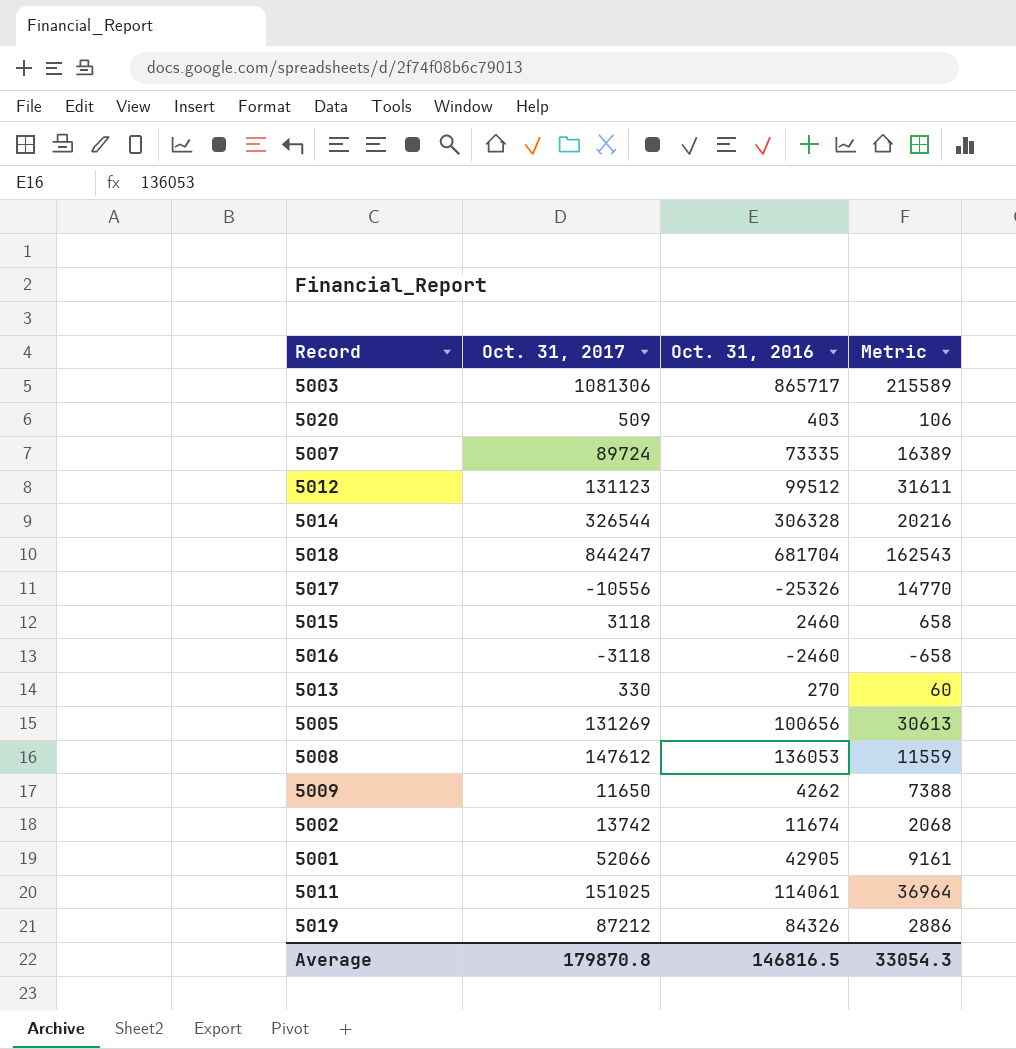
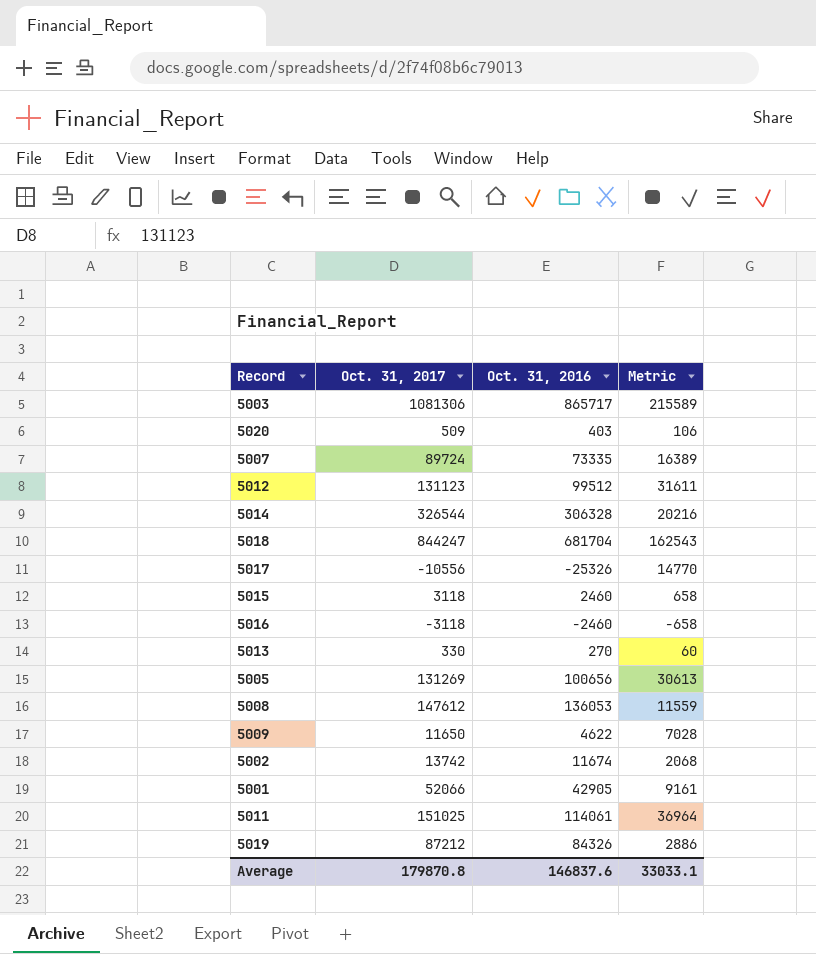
5009 | Oct. 31, 2016: 4262 -> 4622
5009 | Metric: 7388 -> 7028
Average | Oct. 31, 2016: 146816.5 -> 146837.6
Average | Metric: 33054.3 -> 33033.1

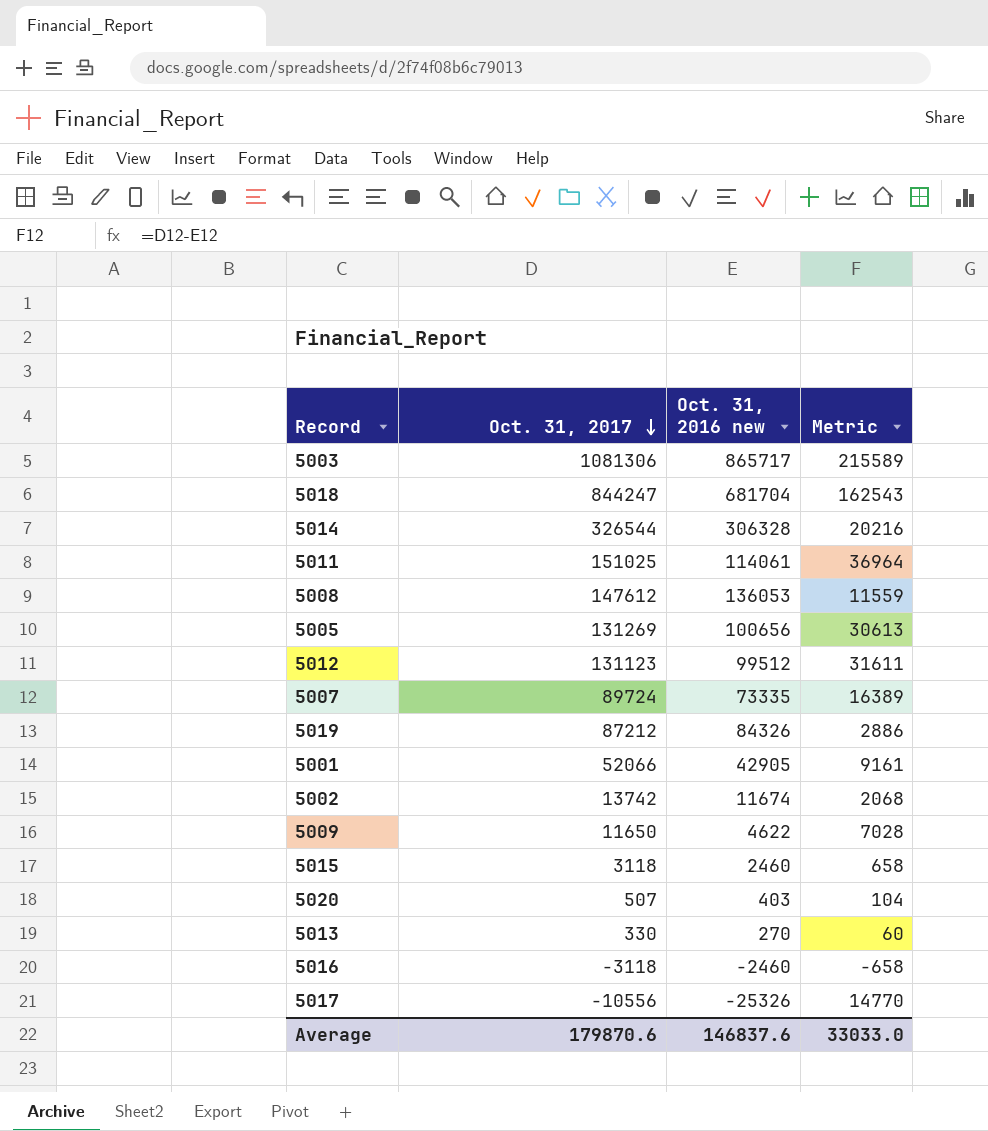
row order: none -> Oct. 31, 2017 descending
column name: Oct. 31, 2016 -> Oct. 31, 2016 new
5020 | Oct. 31, 2017: 509 -> 507
5020 | Metric: 106 -> 104
Average | Oct. 31, 2017: 179870.8 -> 179870.6
Average | Metric: 33033.1 -> 33033.0

